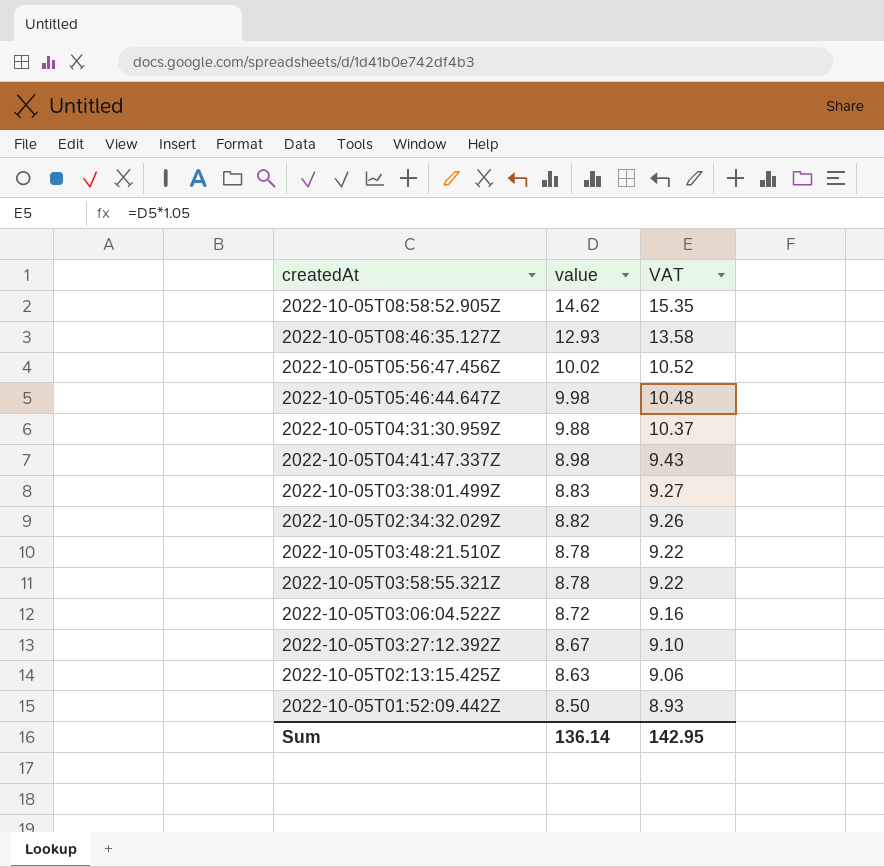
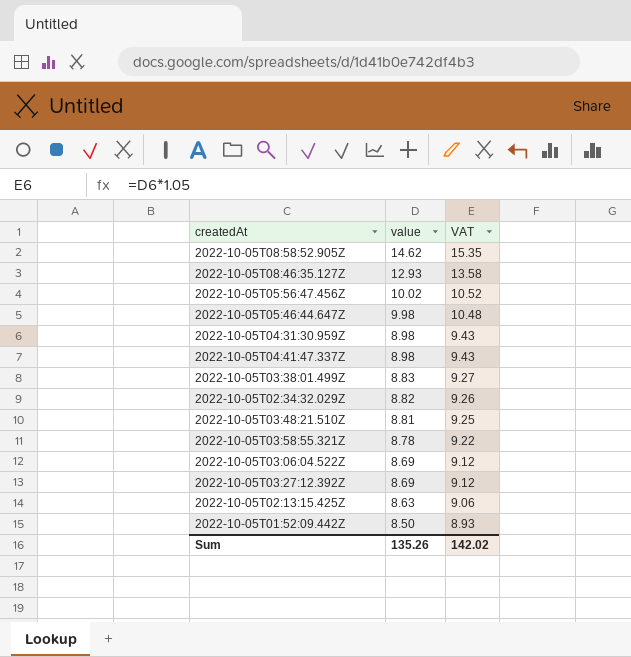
2022-10-05T04:31:30.959Z | value: 9.88 -> 8.98
2022-10-05T04:31:30.959Z | VAT: 10.37 -> 9.43
2022-10-05T03:48:21.510Z | value: 8.78 -> 8.81
2022-10-05T03:48:21.510Z | VAT: 9.22 -> 9.25
2022-10-05T03:06:04.522Z | value: 8.72 -> 8.69
2022-10-05T03:06:04.522Z | VAT: 9.16 -> 9.12
2022-10-05T03:27:12.392Z | value: 8.67 -> 8.69
2022-10-05T03:27:12.392Z | VAT: 9.10 -> 9.12
Sum | value: 136.14 -> 135.26
Sum | VAT: 142.95 -> 142.02

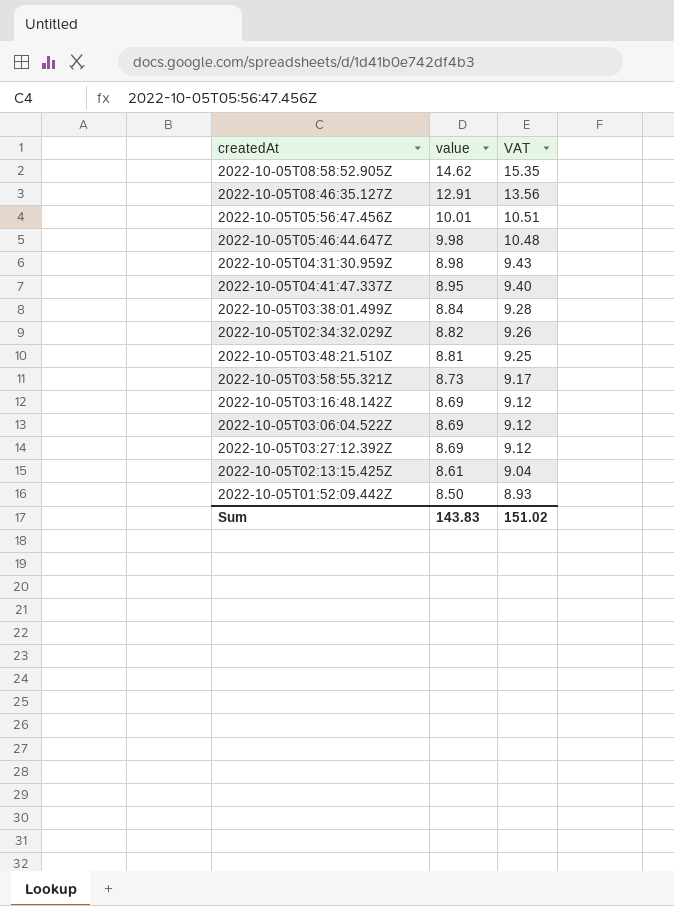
2022-10-05T08:46:35.127Z | value: 12.93 -> 12.91
2022-10-05T08:46:35.127Z | VAT: 13.58 -> 13.56
2022-10-05T05:56:47.456Z | value: 10.02 -> 10.01
2022-10-05T05:56:47.456Z | VAT: 10.52 -> 10.51
2022-10-05T04:41:47.337Z | value: 8.98 -> 8.95
2022-10-05T04:41:47.337Z | VAT: 9.43 -> 9.40
2022-10-05T03:38:01.499Z | value: 8.83 -> 8.84
2022-10-05T03:38:01.499Z | VAT: 9.27 -> 9.28
2022-10-05T03:58:55.321Z | value: 8.78 -> 8.73
2022-10-05T03:58:55.321Z | VAT: 9.22 -> 9.17
row 2022-10-05T03:16:48.142Z: none -> 8.69 | 9.12
2022-10-05T02:13:15.425Z | value: 8.63 -> 8.61
2022-10-05T02:13:15.425Z | VAT: 9.06 -> 9.04
Sum | value: 135.26 -> 143.83
Sum | VAT: 142.02 -> 151.02

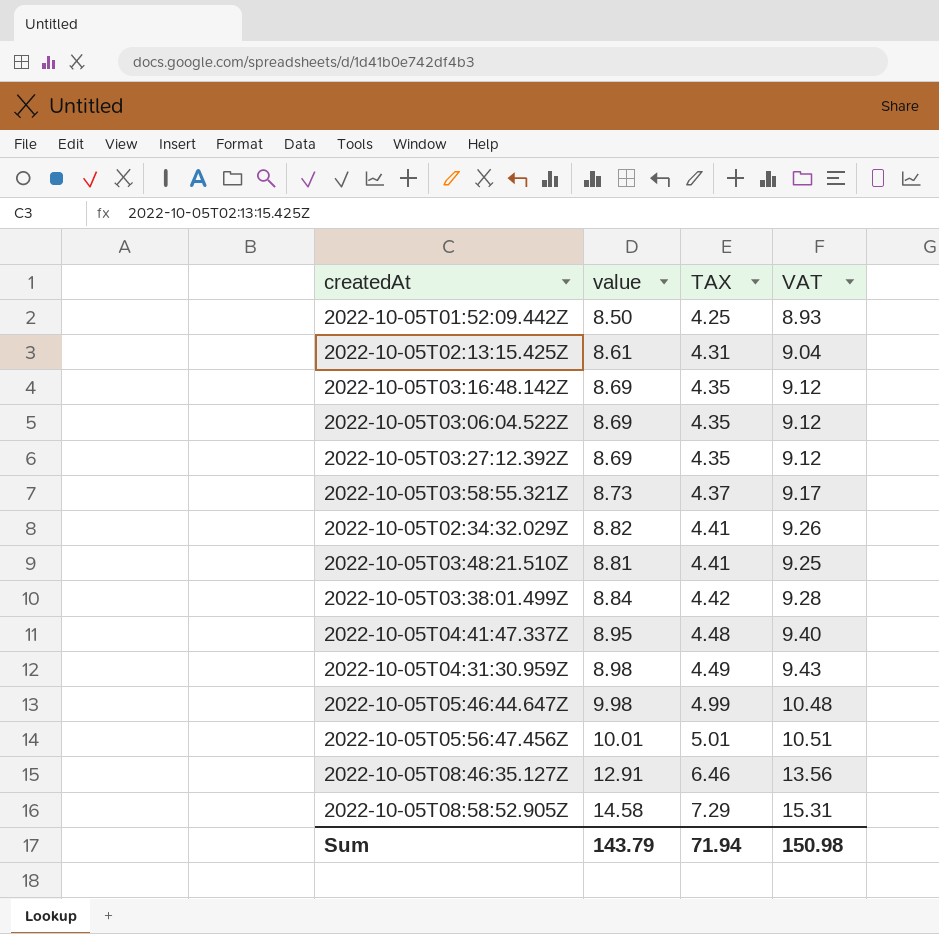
row order: value descending -> TAX ascending
column TAX | formula: none -> [value] * 0.5
2022-10-05T08:58:52.905Z | value: 14.62 -> 14.58
2022-10-05T08:58:52.905Z | VAT: 15.35 -> 15.31
Sum | value: 143.83 -> 143.79
Sum | VAT: 151.02 -> 150.98

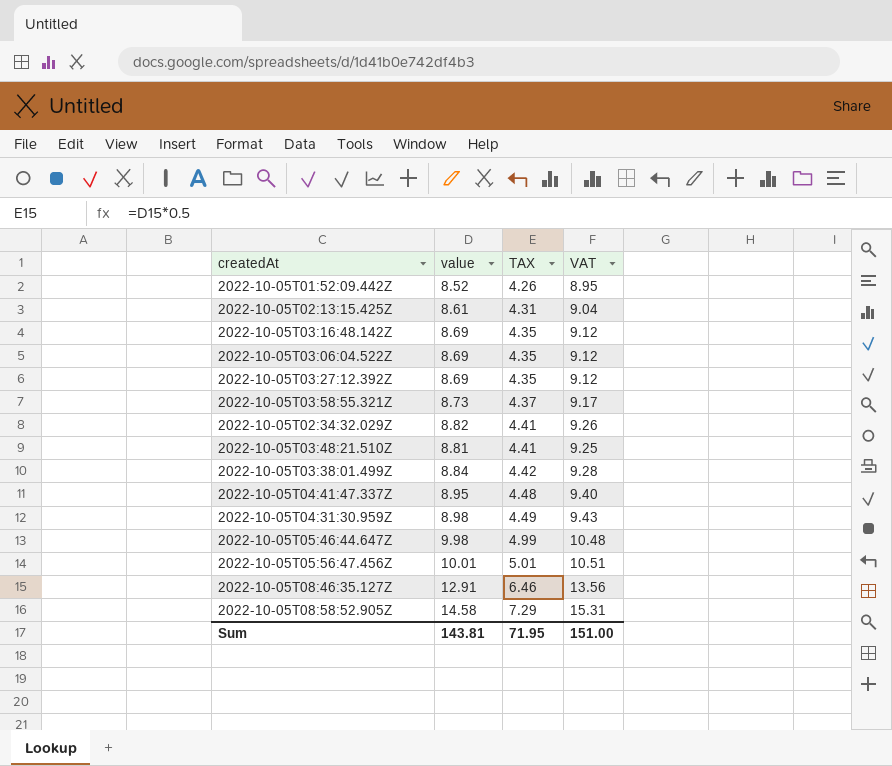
2022-10-05T01:52:09.442Z | value: 8.50 -> 8.52
2022-10-05T01:52:09.442Z | TAX: 4.25 -> 4.26
2022-10-05T01:52:09.442Z | VAT: 8.93 -> 8.95
Sum | value: 143.79 -> 143.81
Sum | TAX: 71.94 -> 71.95
Sum | VAT: 150.98 -> 151.00

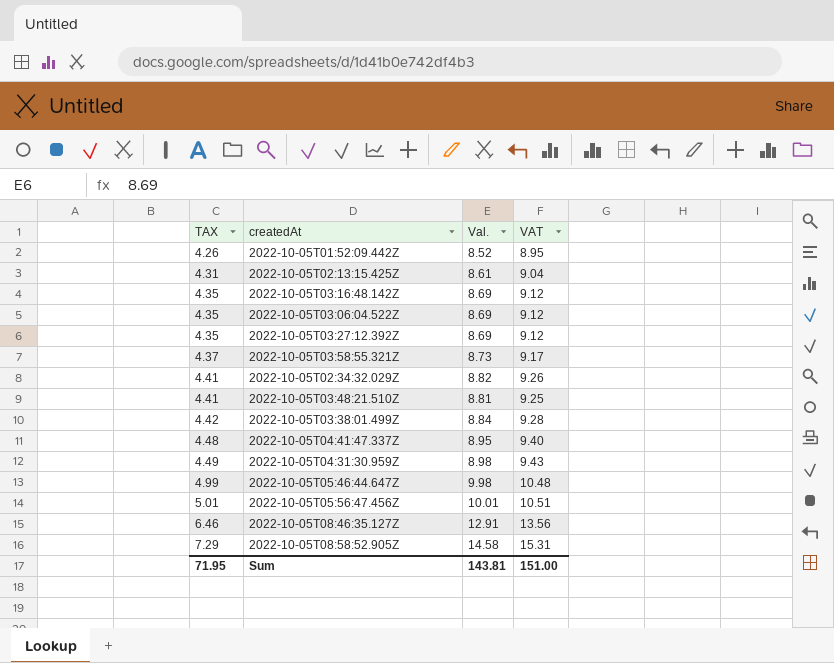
column TAX | position: 3 -> 1
column name: value -> Val.

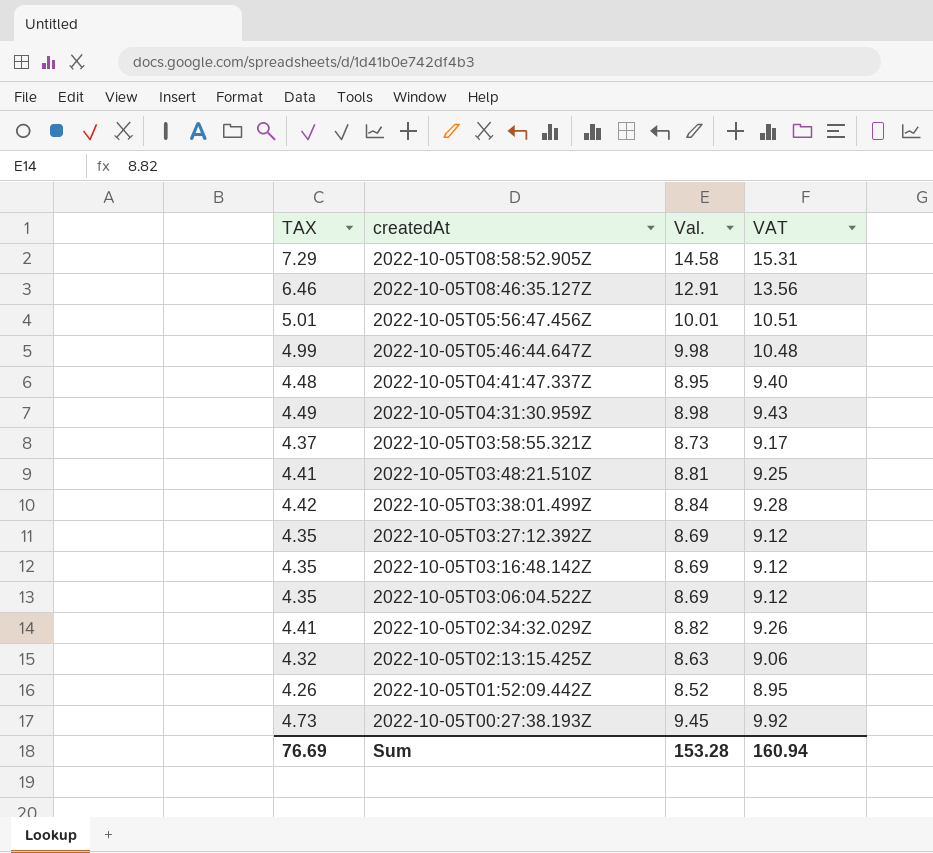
row order: TAX ascending -> createdAt descending
2022-10-05T02:13:15.425Z | TAX: 4.31 -> 4.32
2022-10-05T02:13:15.425Z | Val.: 8.61 -> 8.63
2022-10-05T02:13:15.425Z | VAT: 9.04 -> 9.06
row 2022-10-05T00:27:38.193Z: none -> 4.73 | 9.45 | 9.92
Sum | TAX: 71.95 -> 76.69
Sum | Val.: 143.81 -> 153.28
Sum | VAT: 151.00 -> 160.94

